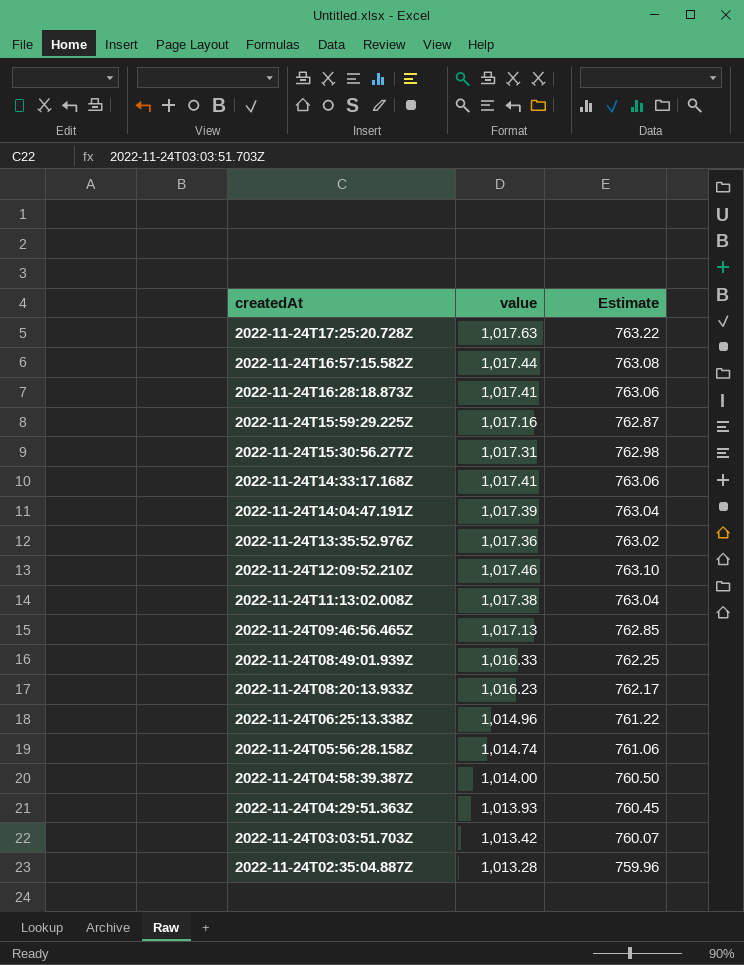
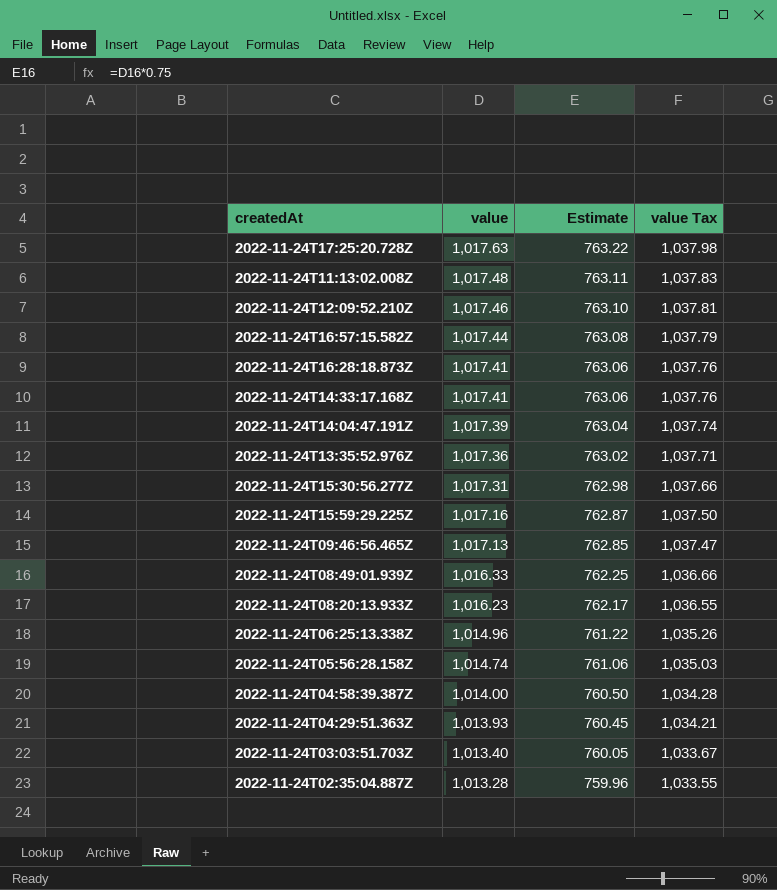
row order: createdAt descending -> value descending
column value Tax | formula: none -> [value] * 1.02
2022-11-24T11:13:02.008Z | value: 1,017.38 -> 1,017.48
2022-11-24T11:13:02.008Z | Estimate: 763.04 -> 763.11
2022-11-24T03:03:51.703Z | value: 1,013.42 -> 1,013.40
2022-11-24T03:03:51.703Z | Estimate: 760.07 -> 760.05

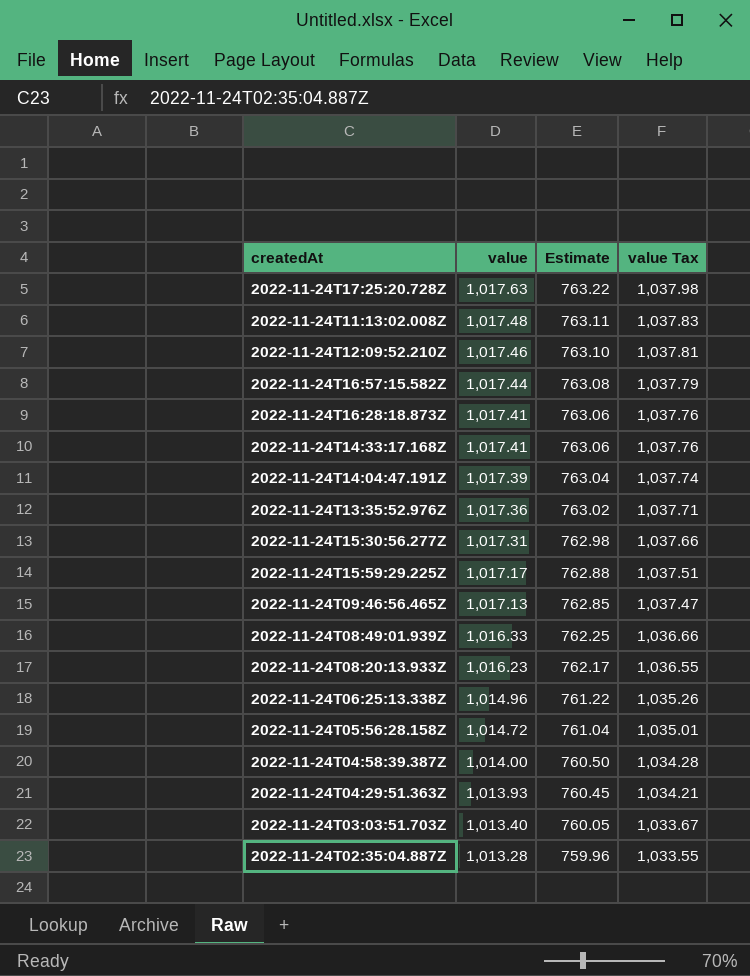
2022-11-24T15:59:29.225Z | value: 1,017.16 -> 1,017.17
2022-11-24T15:59:29.225Z | Estimate: 762.87 -> 762.88
2022-11-24T15:59:29.225Z | value Tax: 1,037.50 -> 1,037.51
2022-11-24T05:56:28.158Z | value: 1,014.74 -> 1,014.72
2022-11-24T05:56:28.158Z | Estimate: 761.06 -> 761.04
2022-11-24T05:56:28.158Z | value Tax: 1,035.03 -> 1,035.01

